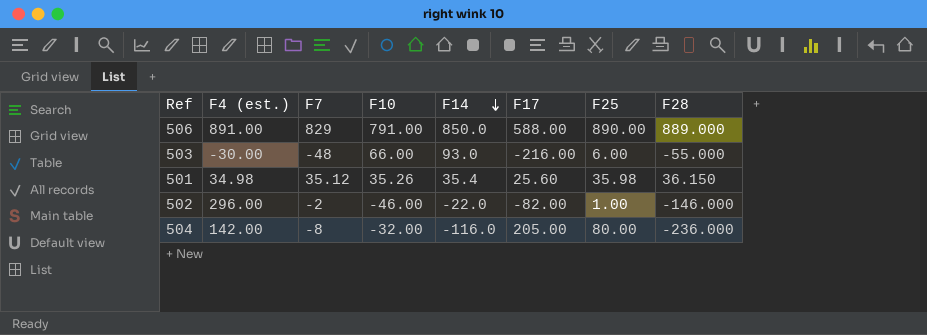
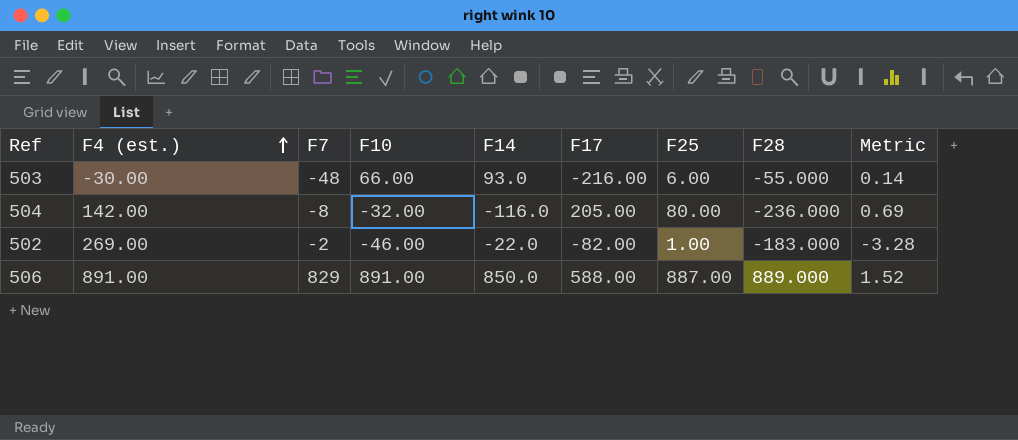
row order: F14 descending -> F4 (est.) ascending
column Metric | formula: none -> [F4 (est.)] / [F17]
row 501: 34.98 | 35.12 | 35.26 | 35.4 | 25.60 | 35.98 | 36.150 -> none
502 | F4 (est.): 296.00 -> 269.00
502 | F28: -146.000 -> -183.000
506 | F10: 791.00 -> 891.00
506 | F25: 890.00 -> 887.00

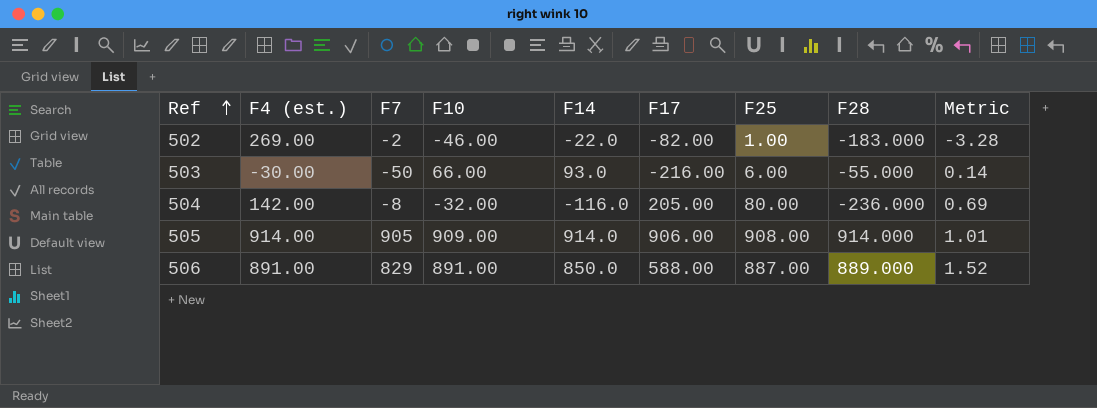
row order: F4 (est.) ascending -> Ref ascending
503 | F7: -48 -> -50
row 505: none -> 914.00 | 905 | 909.00 | 914.0 | 906.00 | 908.00 | 914.000 | 1.01

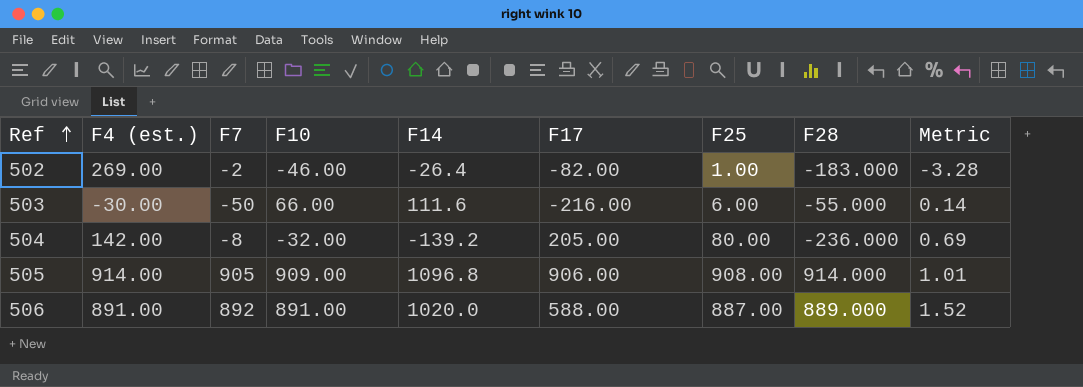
502 | F14: -22.0 -> -26.4
503 | F14: 93.0 -> 111.6
504 | F14: -116.0 -> -139.2
505 | F14: 914.0 -> 1096.8
506 | F7: 829 -> 892
506 | F14: 850.0 -> 1020.0

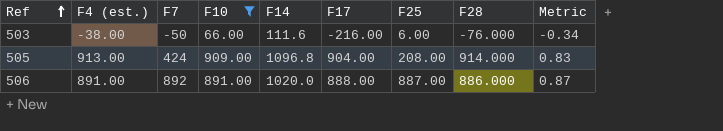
filter: none -> F10 >= 66.00
column Metric | formula: [F4 (est.)] / [F17] -> [F4 (est.)] / [F14]
503 | F4 (est.): -30.00 -> -38.00
503 | F28: -55.000 -> -76.000
505 | F4 (est.): 914.00 -> 913.00
505 | F7: 905 -> 424
505 | F17: 906.00 -> 904.00
505 | F25: 908.00 -> 208.00
506 | F17: 588.00 -> 888.00
506 | F28: 889.000 -> 886.000

